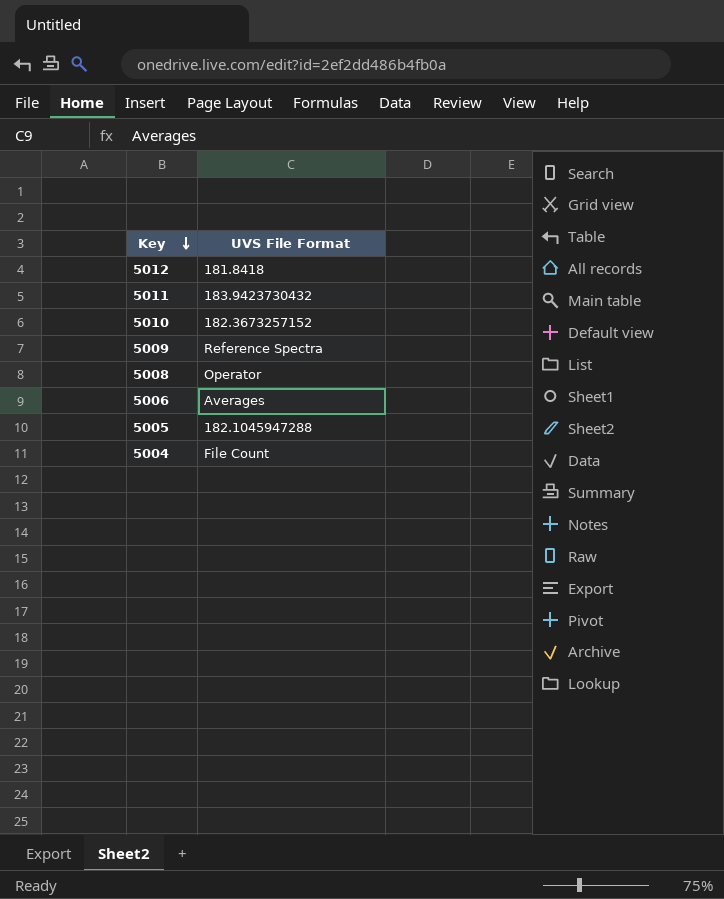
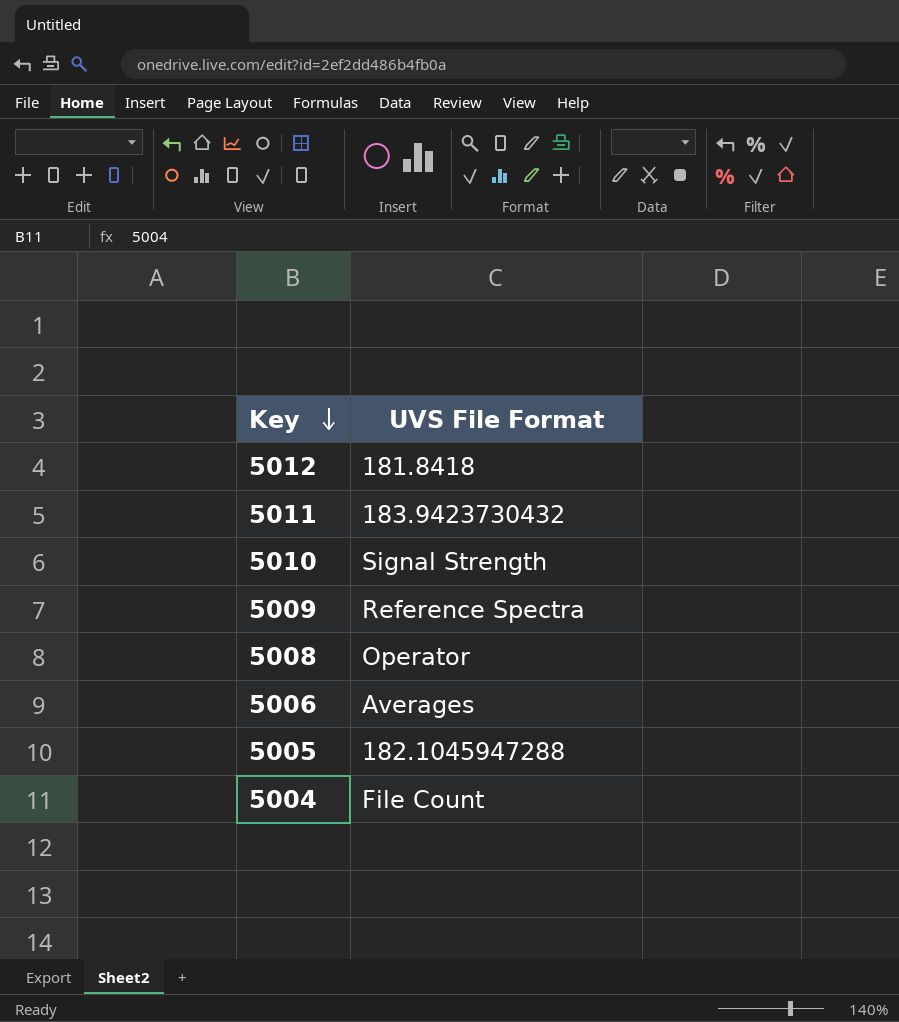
5010 | UVS File Format: 182.3673257152 -> Signal Strength

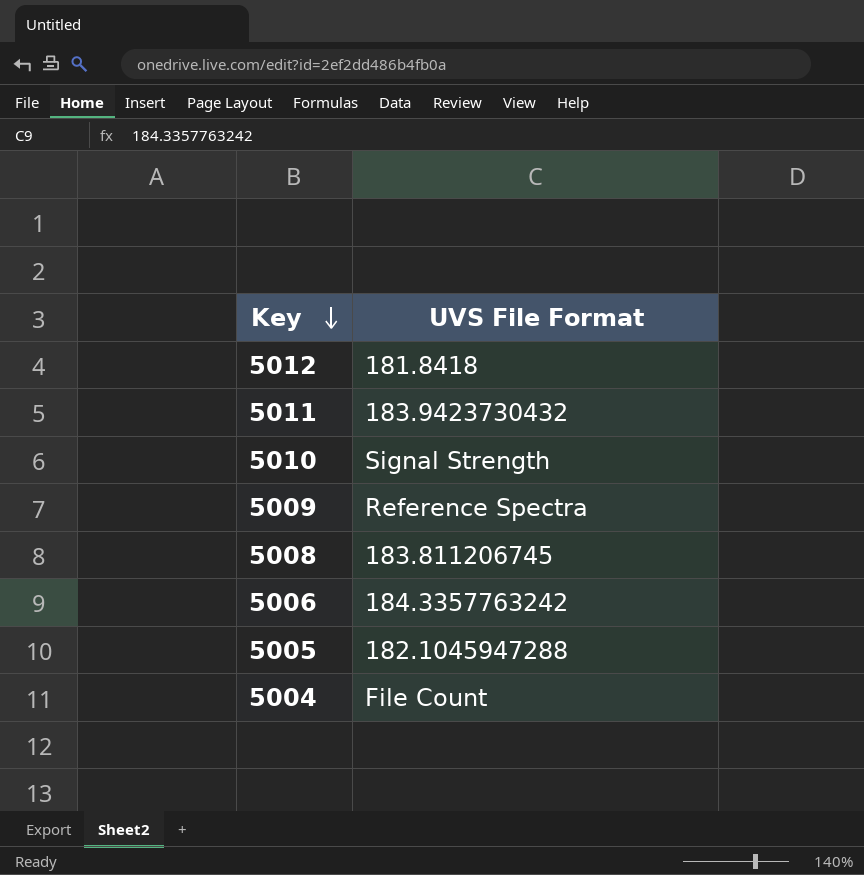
5008 | UVS File Format: Operator -> 183.811206745
5006 | UVS File Format: Averages -> 184.3357763242

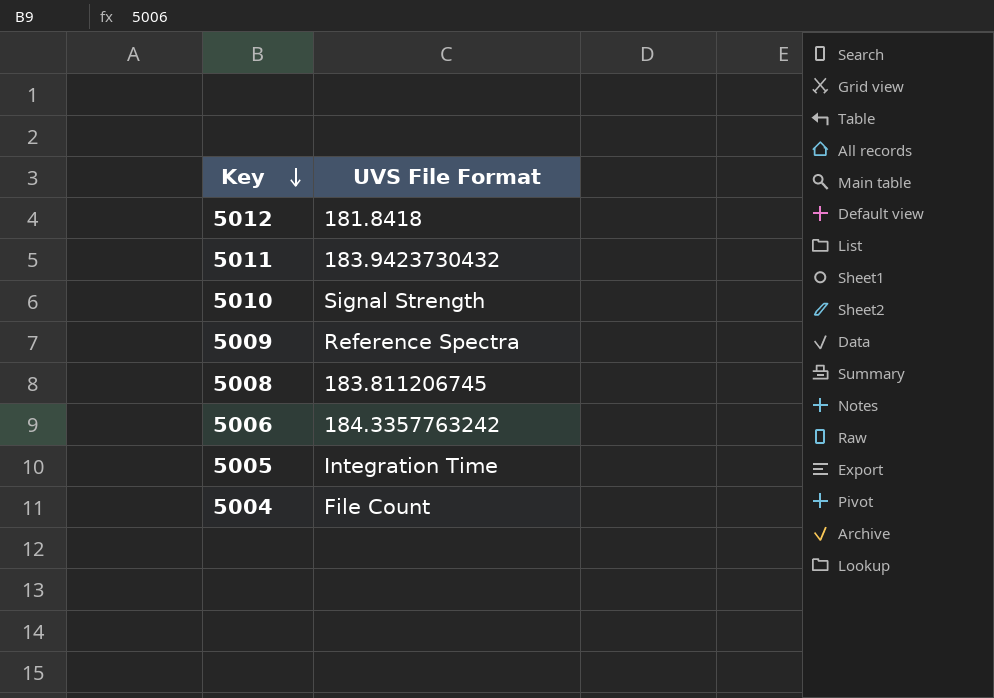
5005 | UVS File Format: 182.1045947288 -> Integration Time

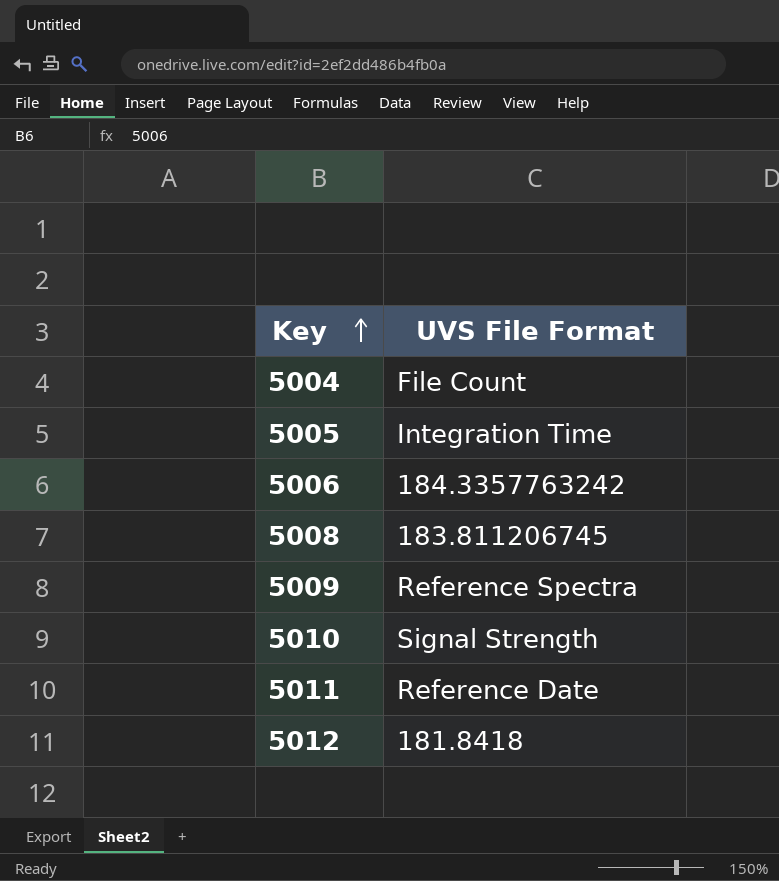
row order: Key descending -> Key ascending
5011 | UVS File Format: 183.9423730432 -> Reference Date

